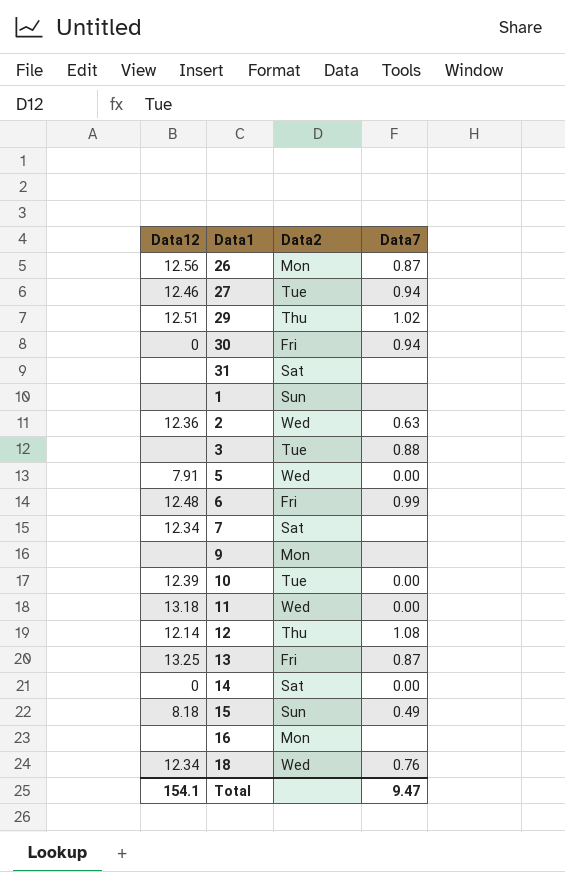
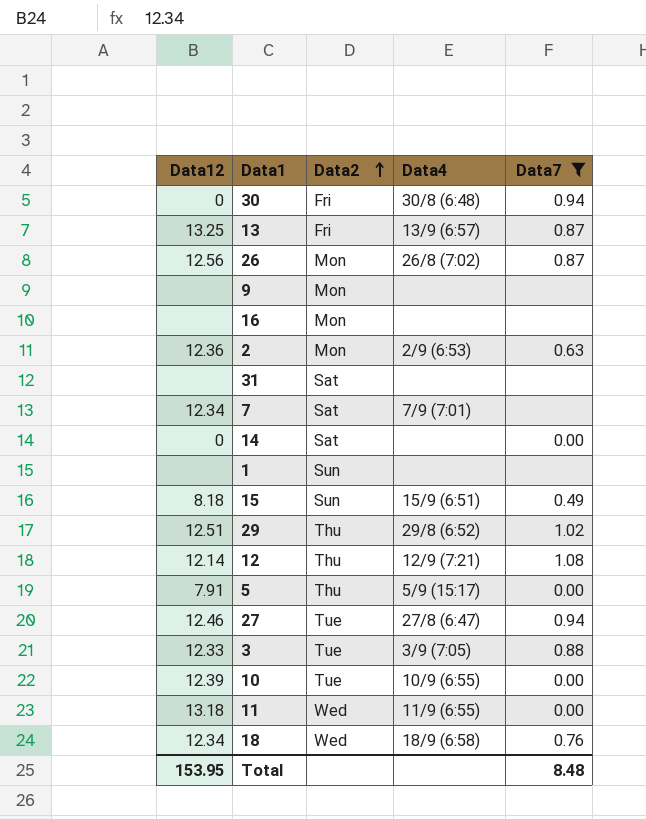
filter: none -> Data7 != 0.99
row order: none -> Data2 ascending
column Data4 | position: none -> 4
2 | Data2: Wed -> Mon
5 | Data2: Wed -> Thu
3 | Data12: none -> 12.33
Total | Data12: 154.1 -> 153.95
Total | Data7: 9.47 -> 8.48

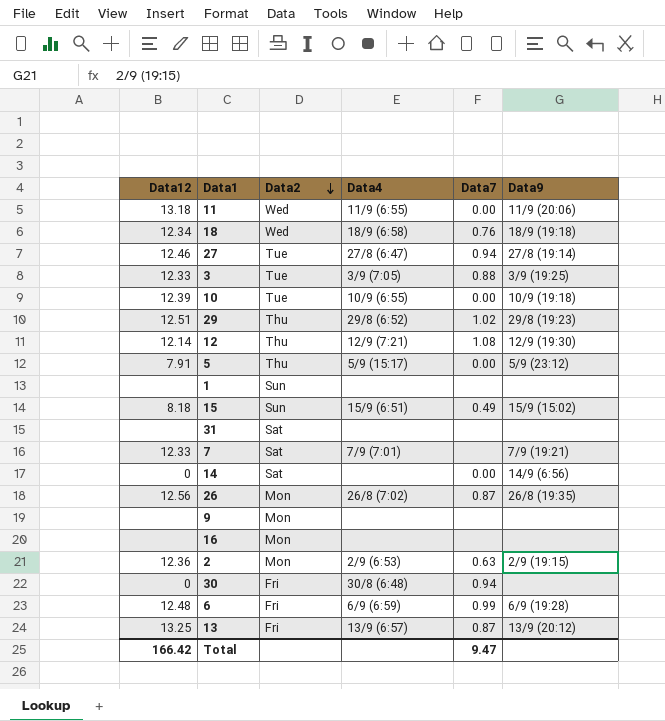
filter: Data7 != 0.99 -> none
row order: Data2 ascending -> Data2 descending
column Data9 | position: none -> 6
7 | Data12: 12.34 -> 12.33
Total | Data12: 153.95 -> 166.42
Total | Data7: 8.48 -> 9.47

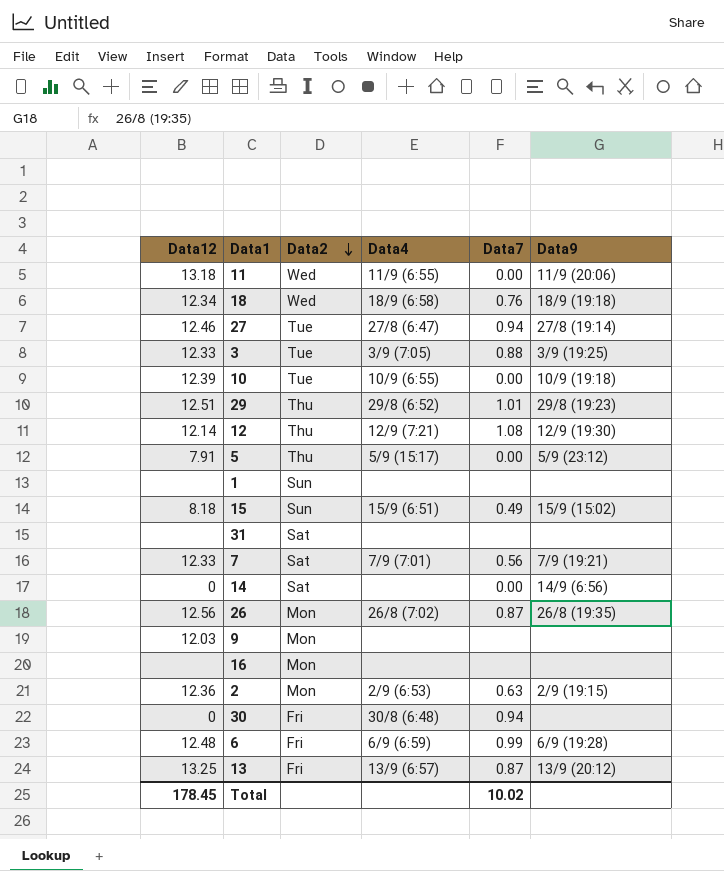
29 | Data7: 1.02 -> 1.01
7 | Data7: none -> 0.56
9 | Data12: none -> 12.03
Total | Data12: 166.42 -> 178.45
Total | Data7: 9.47 -> 10.02

